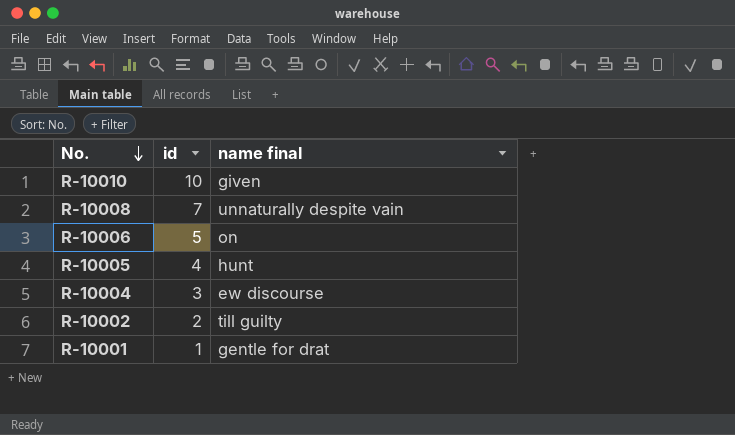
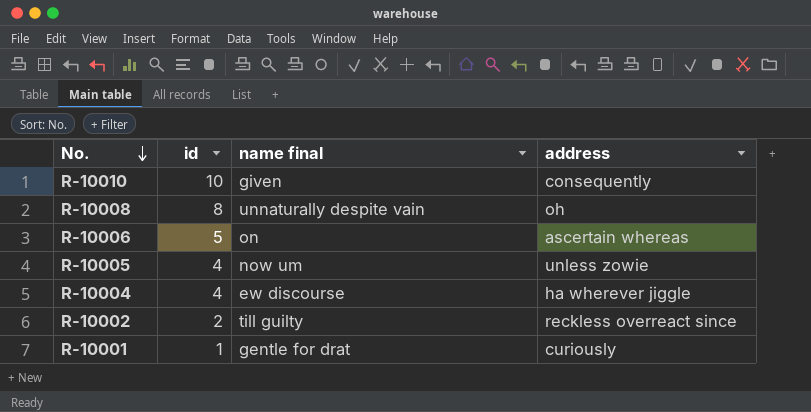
column address | position: none -> 4
R-10008 | id: 7 -> 8
R-10005 | name final: hunt -> now um
R-10004 | id: 3 -> 4

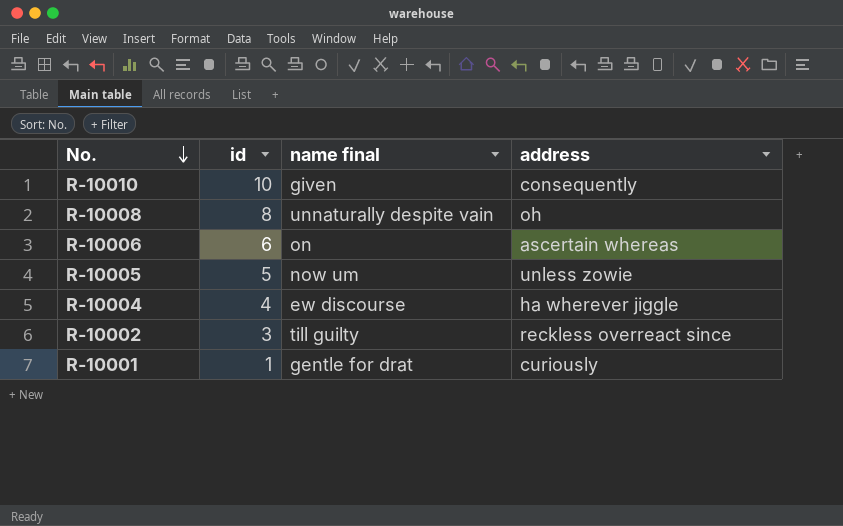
R-10006 | id: 5 -> 6
R-10005 | id: 4 -> 5
R-10002 | id: 2 -> 3

